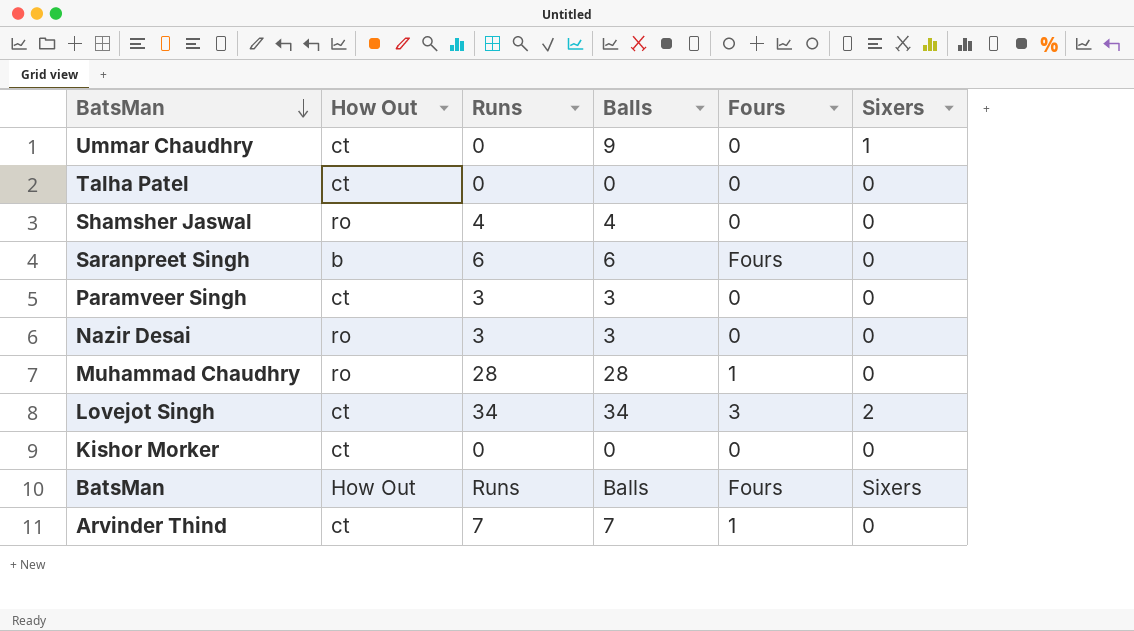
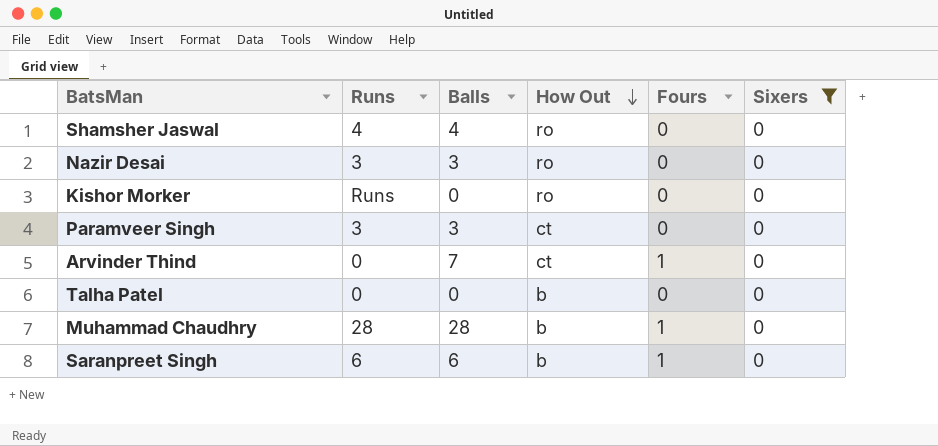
filter: none -> Sixers = 0
row order: BatsMan descending -> How Out descending
column How Out | position: 2 -> 4
Kishor Morker | Runs: 0 -> Runs
Kishor Morker | How Out: ct -> ro
Arvinder Thind | Runs: 7 -> 0
Talha Patel | How Out: ct -> b
Muhammad Chaudhry | How Out: ro -> b
Saranpreet Singh | Fours: Fours -> 1

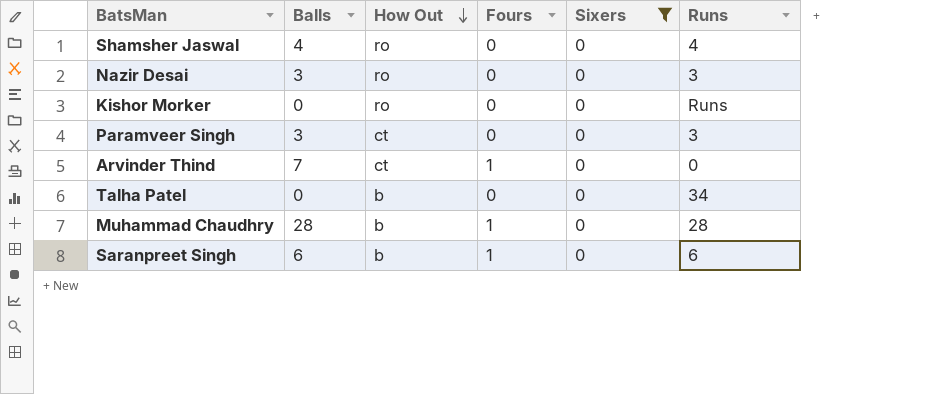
column Runs | position: 2 -> 6
Talha Patel | Runs: 0 -> 34

